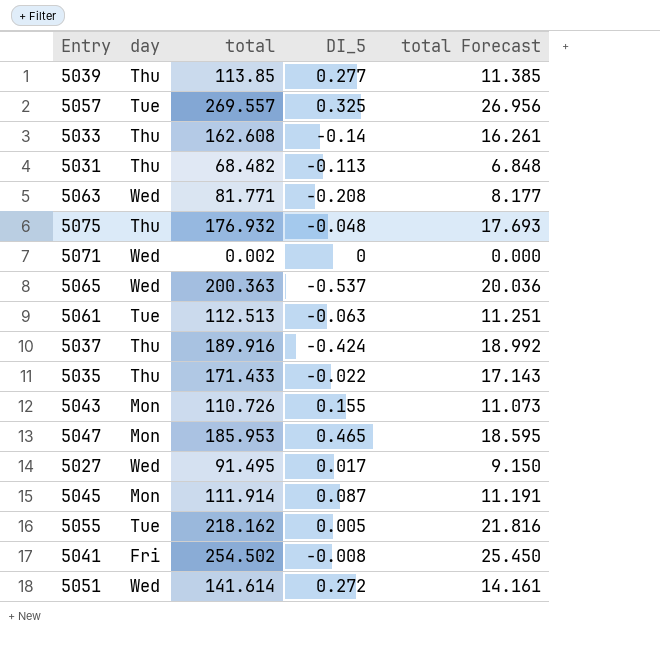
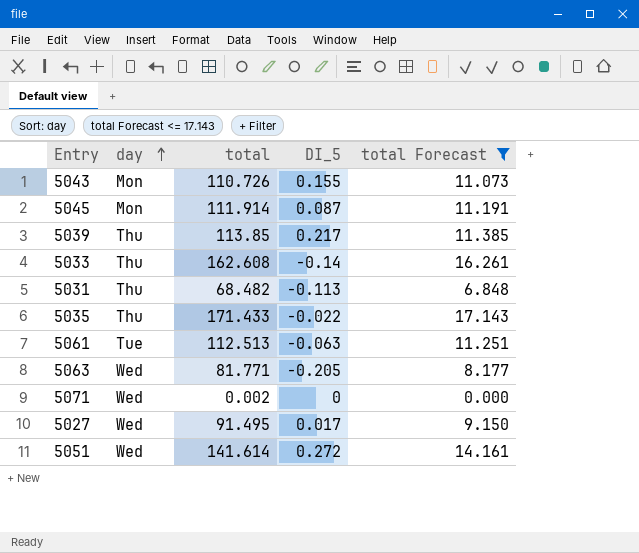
filter: none -> total Forecast <= 17.143
row order: none -> day ascending
5039 | DI_5: 0.277 -> 0.217
5063 | DI_5: -0.208 -> -0.205

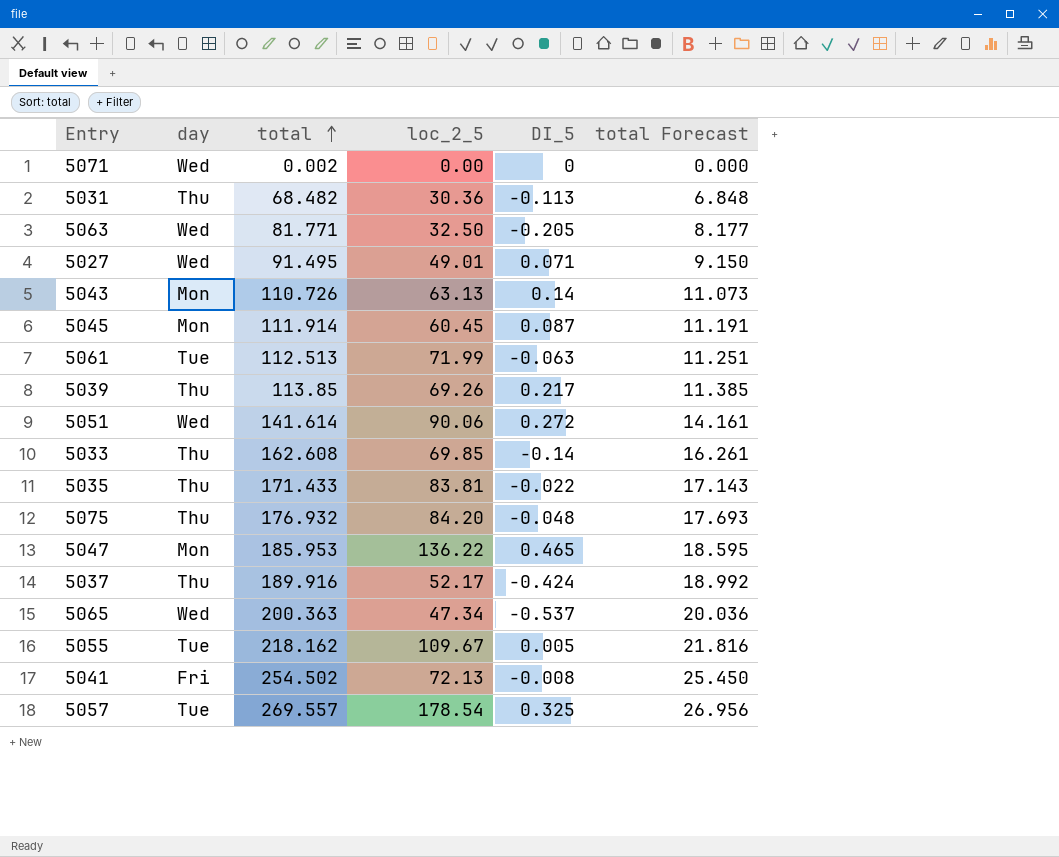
filter: total Forecast <= 17.143 -> none
row order: day ascending -> total ascending
column loc_2_5 | position: none -> 4
5027 | DI_5: 0.017 -> 0.071
5043 | DI_5: 0.155 -> 0.14

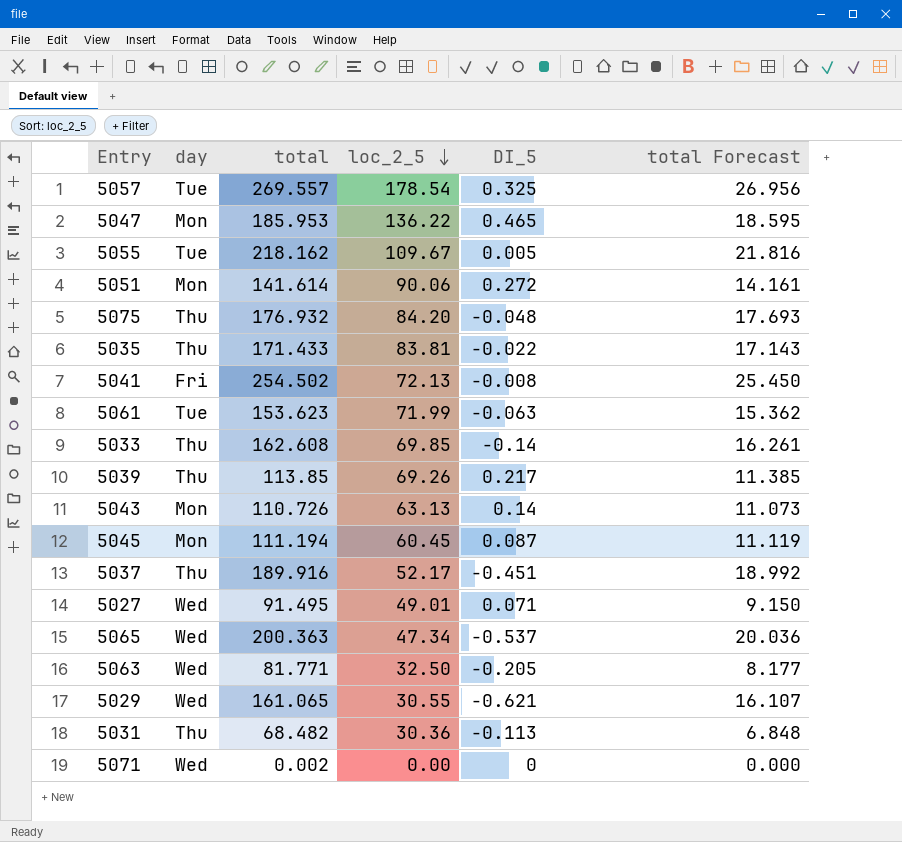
row order: total ascending -> loc_2_5 descending
5051 | day: Wed -> Mon
5061 | total: 112.513 -> 153.623
5061 | total Forecast: 11.251 -> 15.362
5045 | total: 111.914 -> 111.194
5045 | total Forecast: 11.191 -> 11.119
5037 | DI_5: -0.424 -> -0.451
row 5029: none -> Wed | 161.065 | 30.55 | -0.621 | 16.107

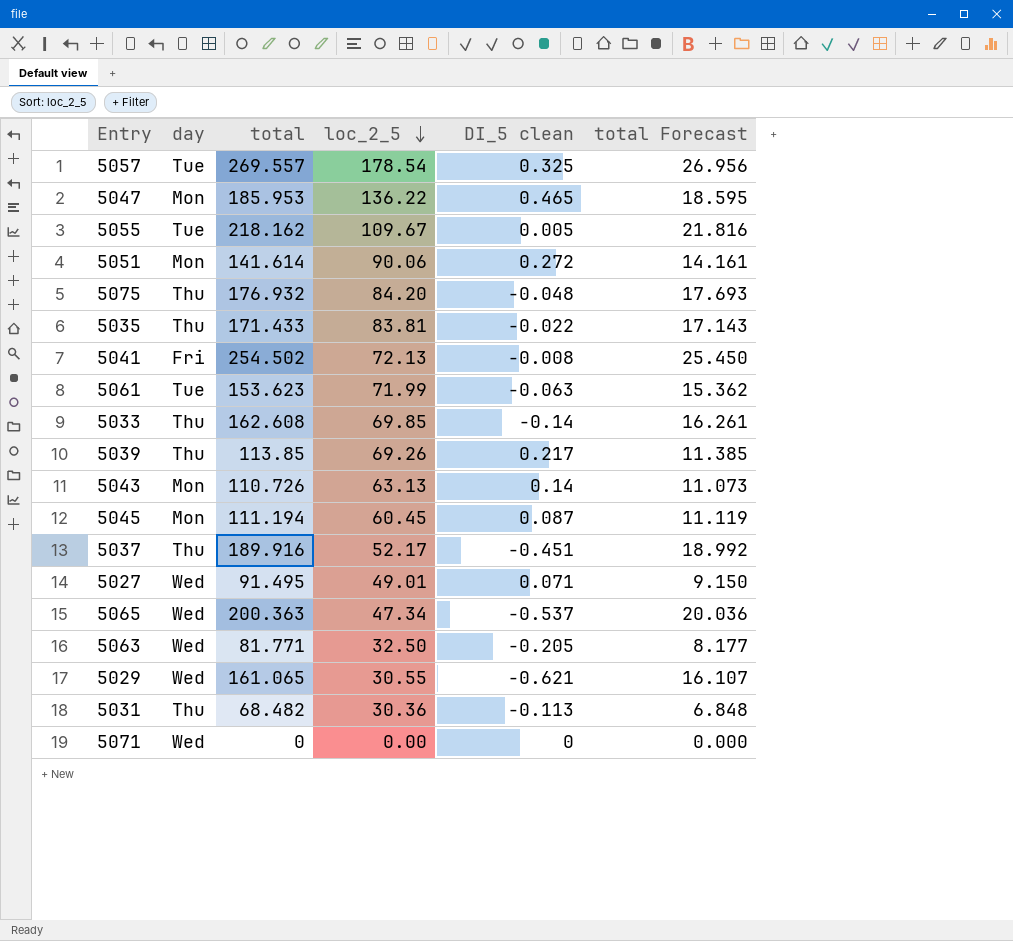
column name: DI_5 -> DI_5 clean
5071 | total: 0.002 -> 0

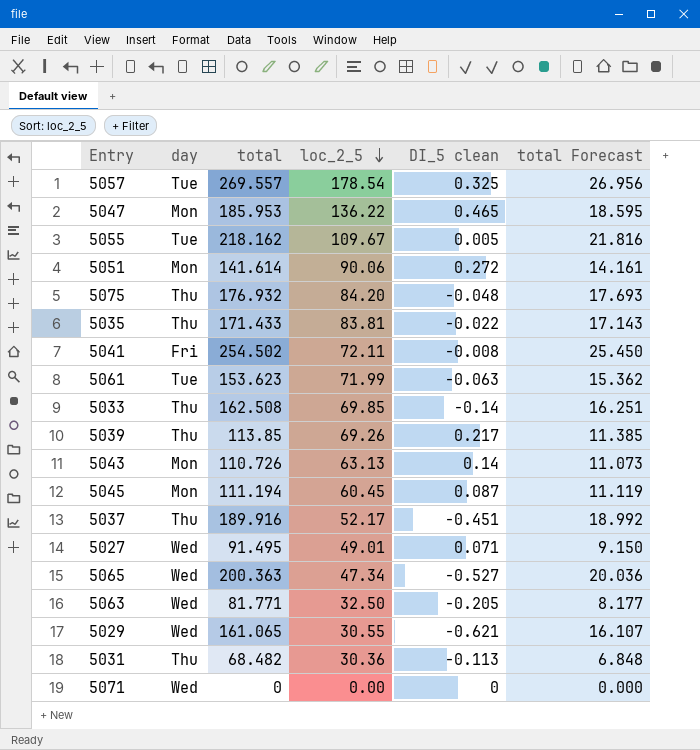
5041 | loc_2_5: 72.13 -> 72.11
5033 | total: 162.608 -> 162.508
5033 | total Forecast: 16.261 -> 16.251
5065 | DI_5 clean: -0.537 -> -0.527

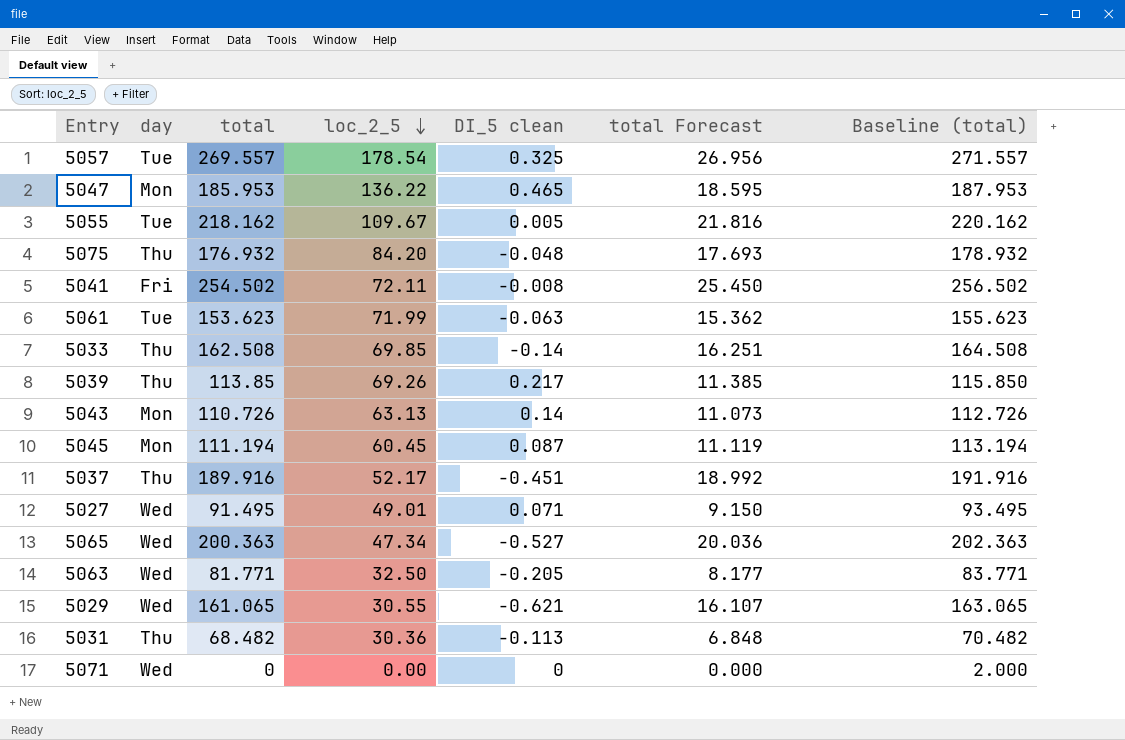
column Baseline (total) | formula: none -> [total] + 2
row 5051: Mon | 141.614 | 90.06 | 0.272 | 14.161 -> none
row 5035: Thu | 171.433 | 83.81 | -0.022 | 17.143 -> none

